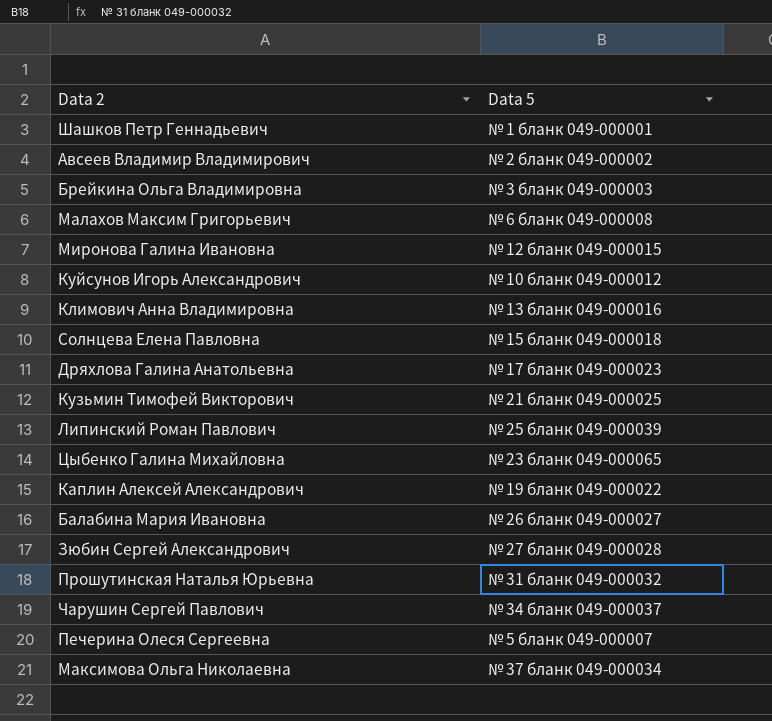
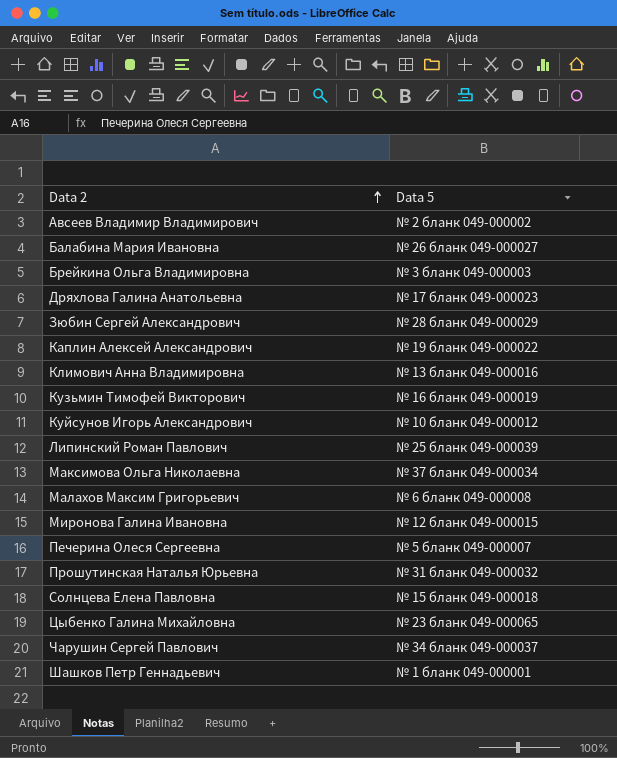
row order: none -> Data 2 ascending
Зюбин Сергей Александрович | Data 5: № 27 бланк 049-000028 -> № 28 бланк 049-000029
Кузьмин Тимофей Викторович | Data 5: № 21 бланк 049-000025 -> № 16 бланк 049-000019

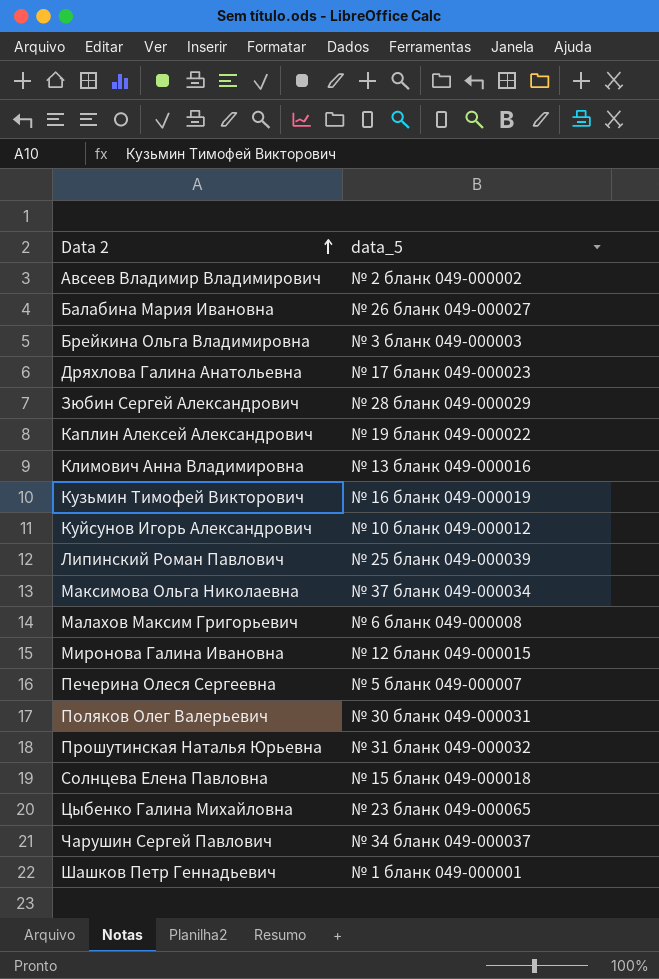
column name: Data 5 -> data_5
row Поляков Олег Валерьевич: none -> № 30 бланк 049-000031

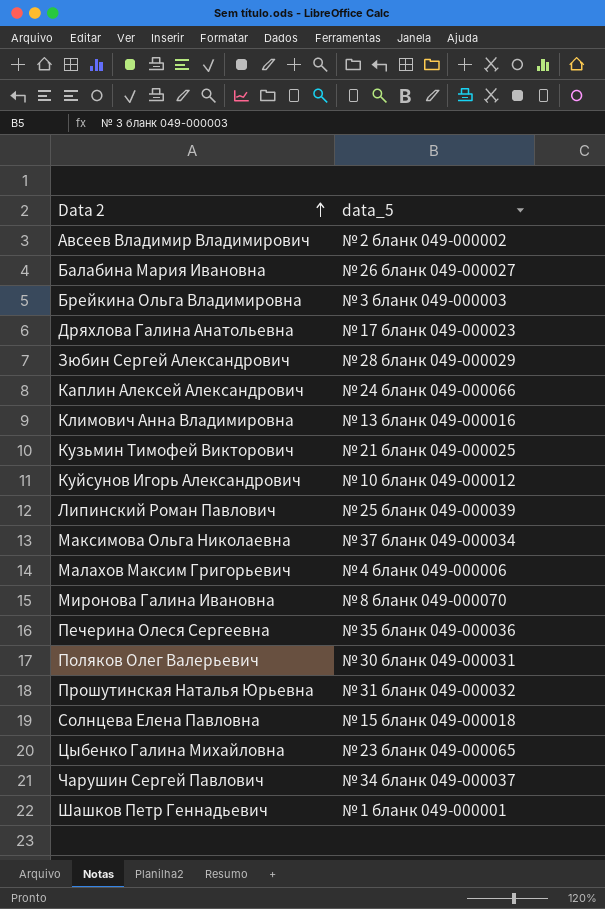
Каплин Алексей Александрович | data_5: № 19 бланк 049-000022 -> № 24 бланк 049-000066
Кузьмин Тимофей Викторович | data_5: № 16 бланк 049-000019 -> № 21 бланк 049-000025
Малахов Максим Григорьевич | data_5: № 6 бланк 049-000008 -> № 4 бланк 049-000006
Миронова Галина Ивановна | data_5: № 12 бланк 049-000015 -> № 8 бланк 049-000070
Печерина Олеся Сергеевна | data_5: № 5 бланк 049-000007 -> № 35 бланк 049-000036

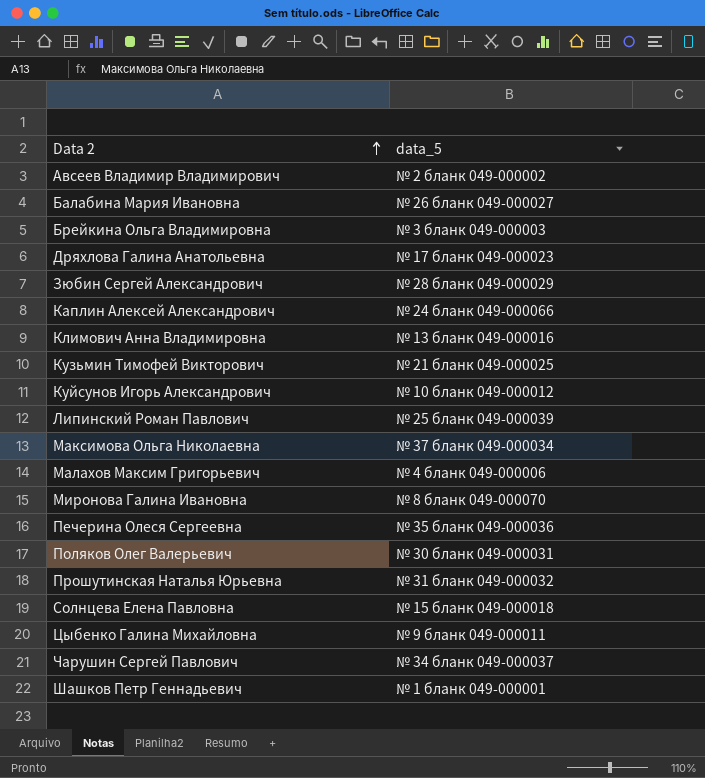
Цыбенко Галина Михайловна | data_5: № 23 бланк 049-000065 -> № 9 бланк 049-000011

